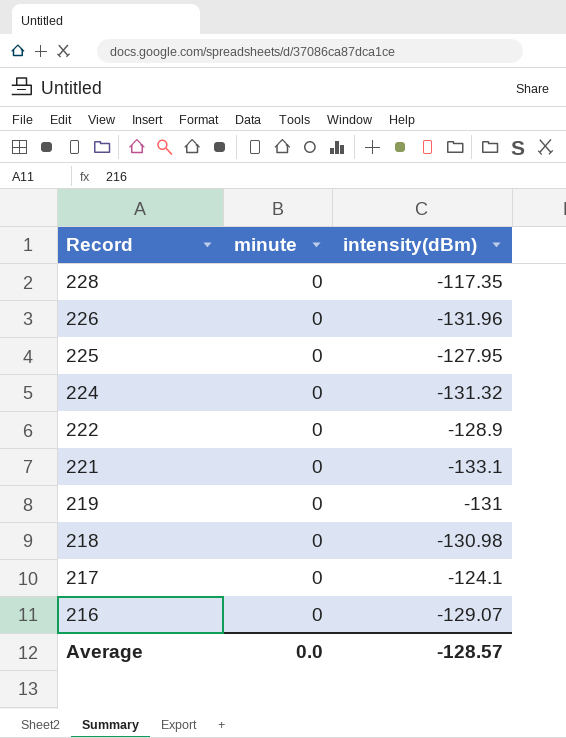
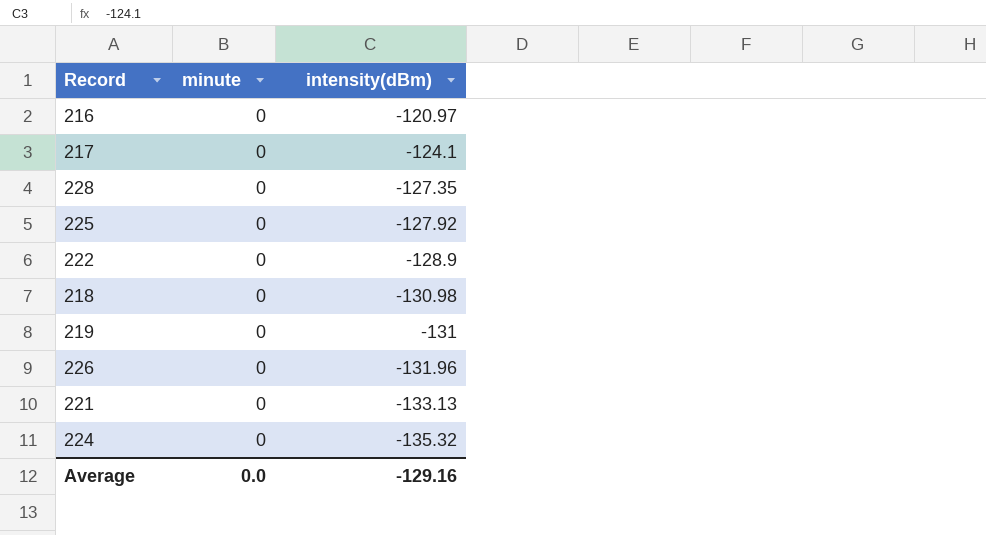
row order: Record descending -> intensity(dBm) descending
216 | intensity(dBm): -129.07 -> -120.97
228 | intensity(dBm): -117.35 -> -127.35
225 | intensity(dBm): -127.95 -> -127.92
221 | intensity(dBm): -133.1 -> -133.13
224 | intensity(dBm): -131.32 -> -135.32
Average | intensity(dBm): -128.57 -> -129.16

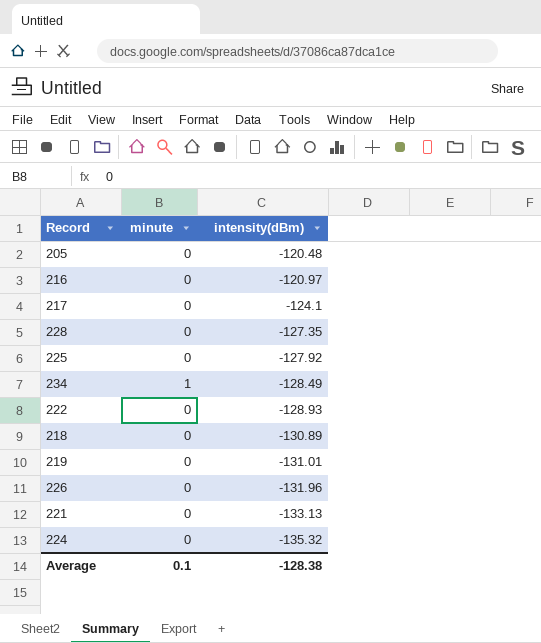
row 205: none -> 0 | -120.48
row 234: none -> 1 | -128.49
222 | intensity(dBm): -128.9 -> -128.93
218 | intensity(dBm): -130.98 -> -130.89
219 | intensity(dBm): -131 -> -131.01
Average | minute: 0.0 -> 0.1
Average | intensity(dBm): -129.16 -> -128.38

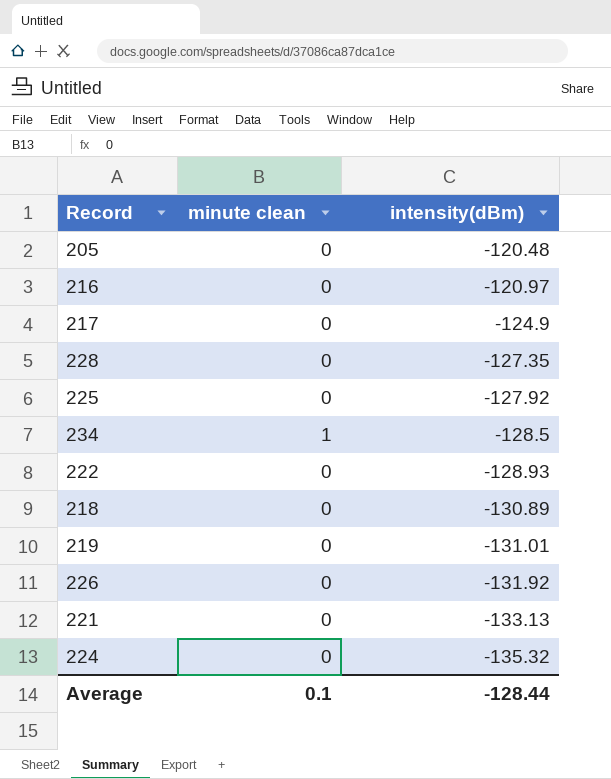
column name: minute -> minute clean
217 | intensity(dBm): -124.1 -> -124.9
234 | intensity(dBm): -128.49 -> -128.5
226 | intensity(dBm): -131.96 -> -131.92
Average | intensity(dBm): -128.38 -> -128.44

